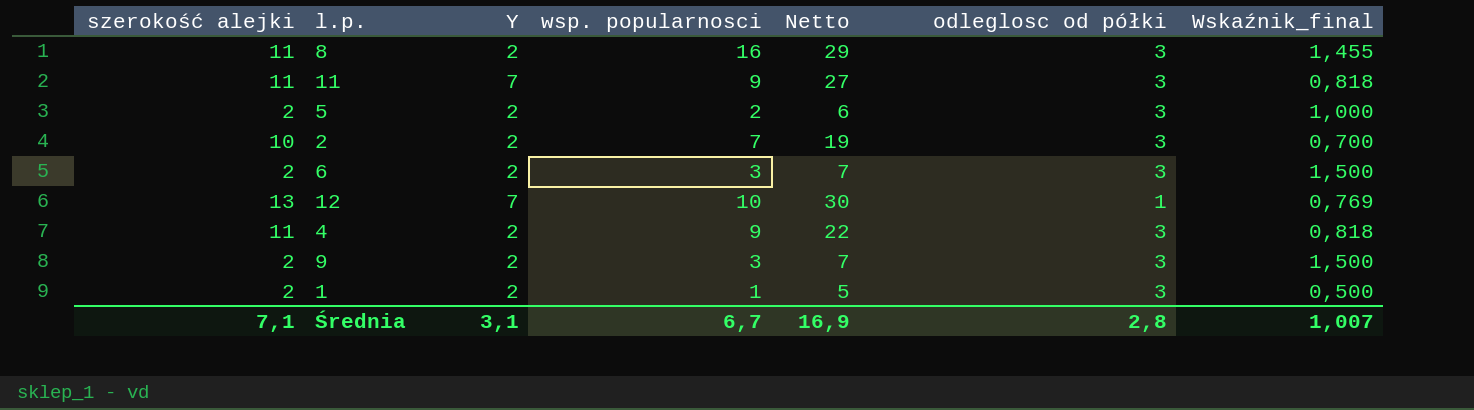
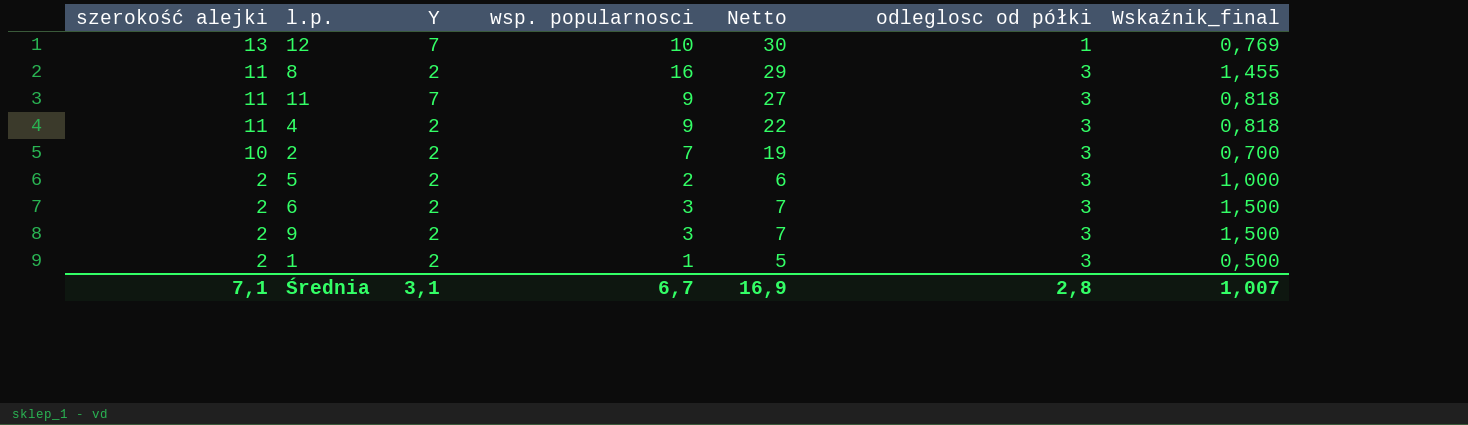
row order: none -> szerokość alejki descending

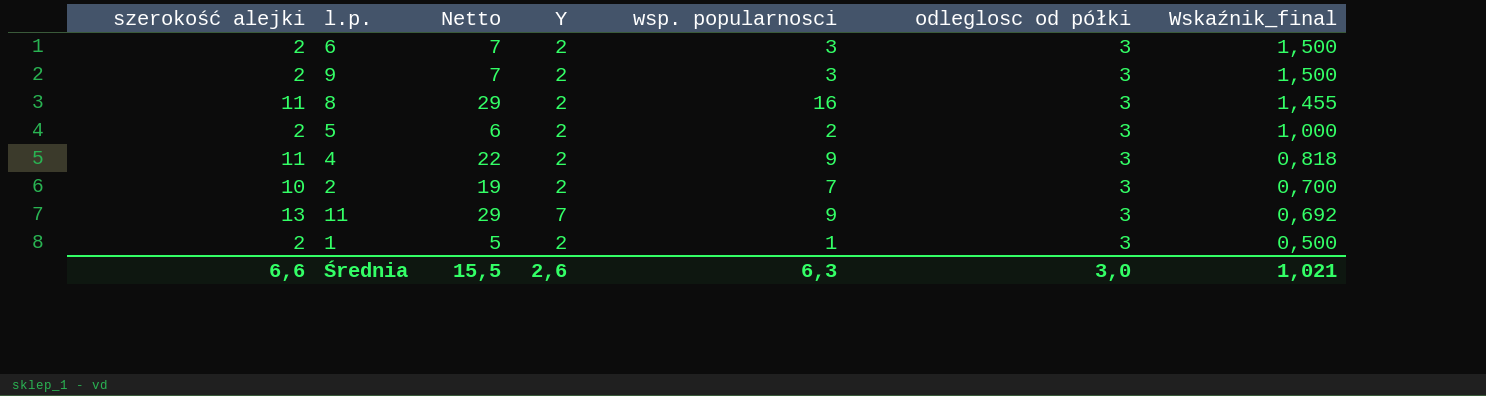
row order: szerokość alejki descending -> Wskaźnik_final descending
column Netto | position: 5 -> 3
row 12: 13 | 7 | 10 | 30 | 1 | 0,769 -> none
11 | szerokość alejki: 11 -> 13
11 | Netto: 27 -> 29
11 | Wskaźnik_final: 0,818 -> 0,692
Średnia | szerokość alejki: 7,1 -> 6,6
Średnia | Netto: 16,9 -> 15,5
Średnia | Y: 3,1 -> 2,6
Średnia | wsp. popularnosci: 6,7 -> 6,3
Średnia | odleglosc od półki: 2,8 -> 3,0
Średnia | Wskaźnik_final: 1,007 -> 1,021

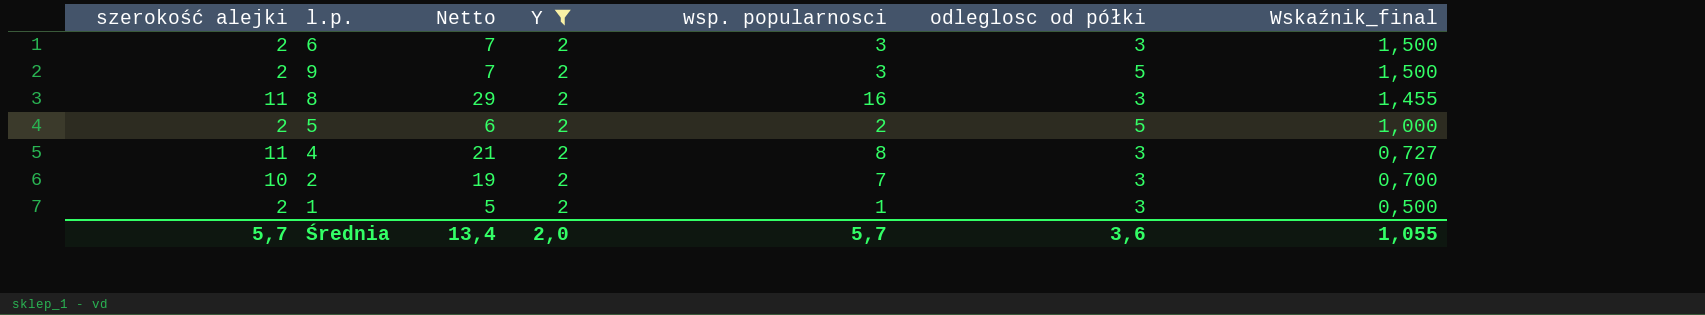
filter: none -> Y = 2
9 | odleglosc od półki: 3 -> 5
5 | odleglosc od półki: 3 -> 5
4 | Netto: 22 -> 21
4 | wsp. popularnosci: 9 -> 8
4 | Wskaźnik_final: 0,818 -> 0,727
Średnia | szerokość alejki: 6,6 -> 5,7
Średnia | Netto: 15,5 -> 13,4
Średnia | Y: 2,6 -> 2,0
Średnia | wsp. popularnosci: 6,3 -> 5,7
Średnia | odleglosc od półki: 3,0 -> 3,6
Średnia | Wskaźnik_final: 1,021 -> 1,055

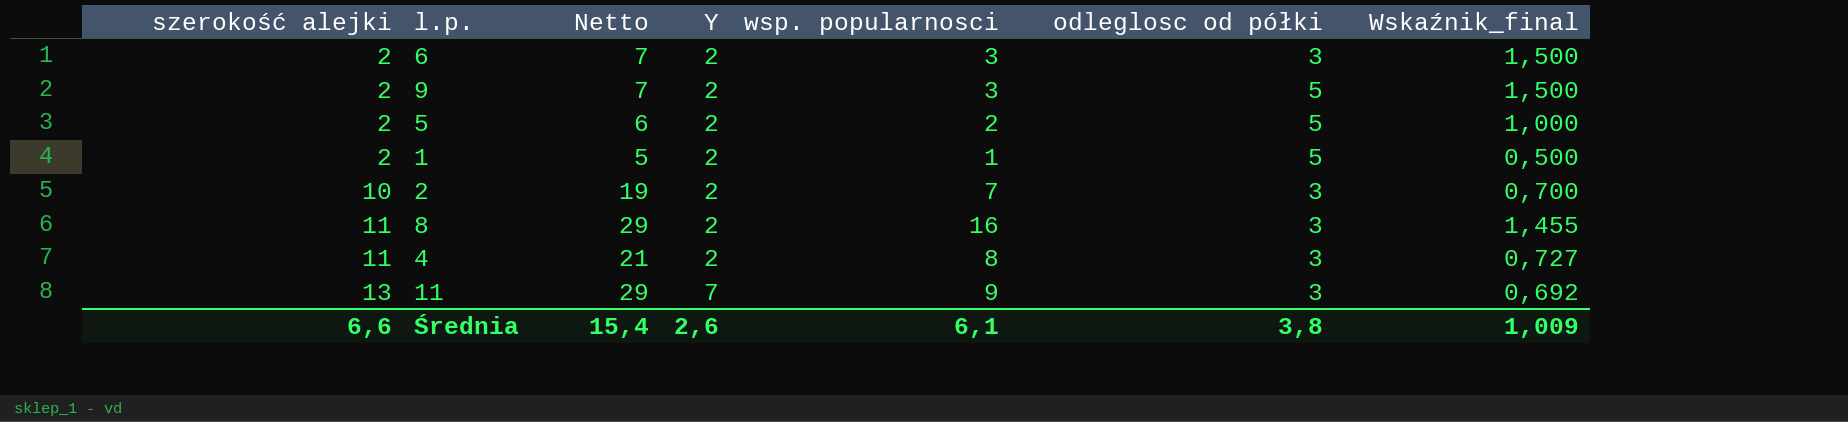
filter: Y = 2 -> none
row order: Wskaźnik_final descending -> szerokość alejki ascending
1 | odleglosc od półki: 3 -> 5
Średnia | szerokość alejki: 5,7 -> 6,6
Średnia | Netto: 13,4 -> 15,4
Średnia | Y: 2,0 -> 2,6
Średnia | wsp. popularnosci: 5,7 -> 6,1
Średnia | odleglosc od półki: 3,6 -> 3,8
Średnia | Wskaźnik_final: 1,055 -> 1,009

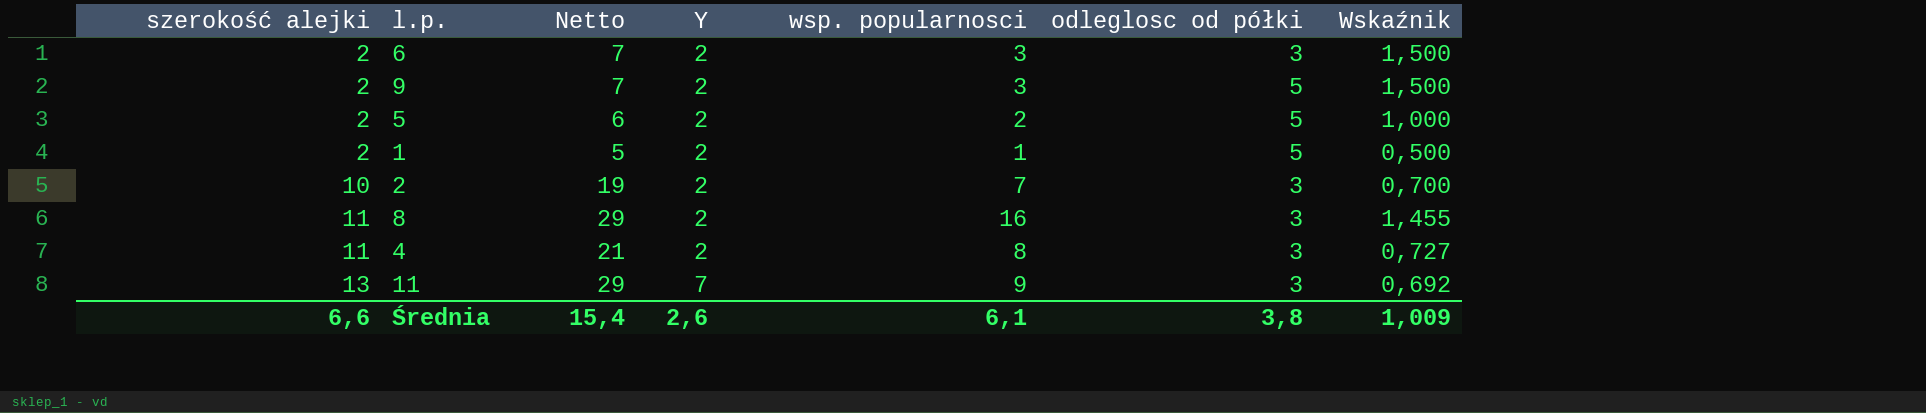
column name: Wskaźnik_final -> Wskaźnik

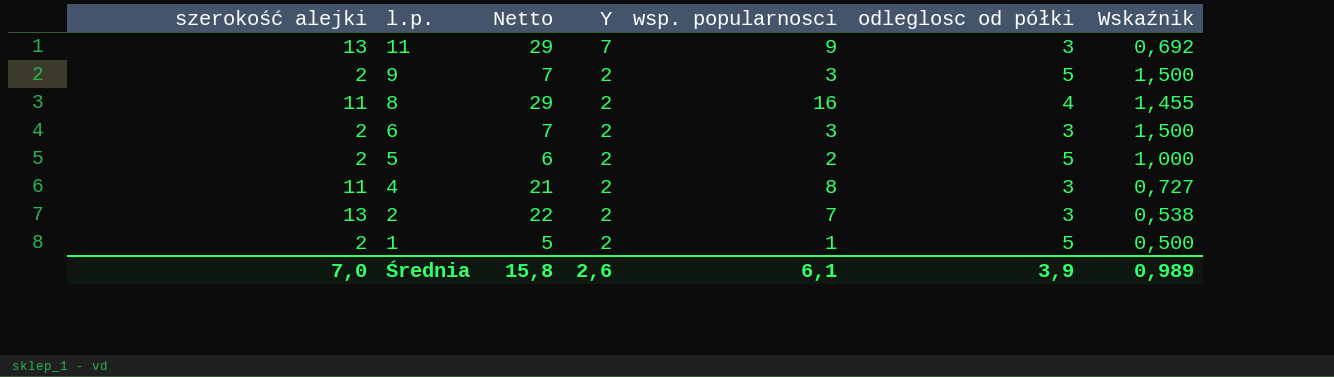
row order: szerokość alejki ascending -> l.p. descending
8 | odleglosc od półki: 3 -> 4
2 | szerokość alejki: 10 -> 13
2 | Netto: 19 -> 22
2 | Wskaźnik: 0,700 -> 0,538
Średnia | szerokość alejki: 6,6 -> 7,0
Średnia | Netto: 15,4 -> 15,8
Średnia | odleglosc od półki: 3,8 -> 3,9
Średnia | Wskaźnik: 1,009 -> 0,989

